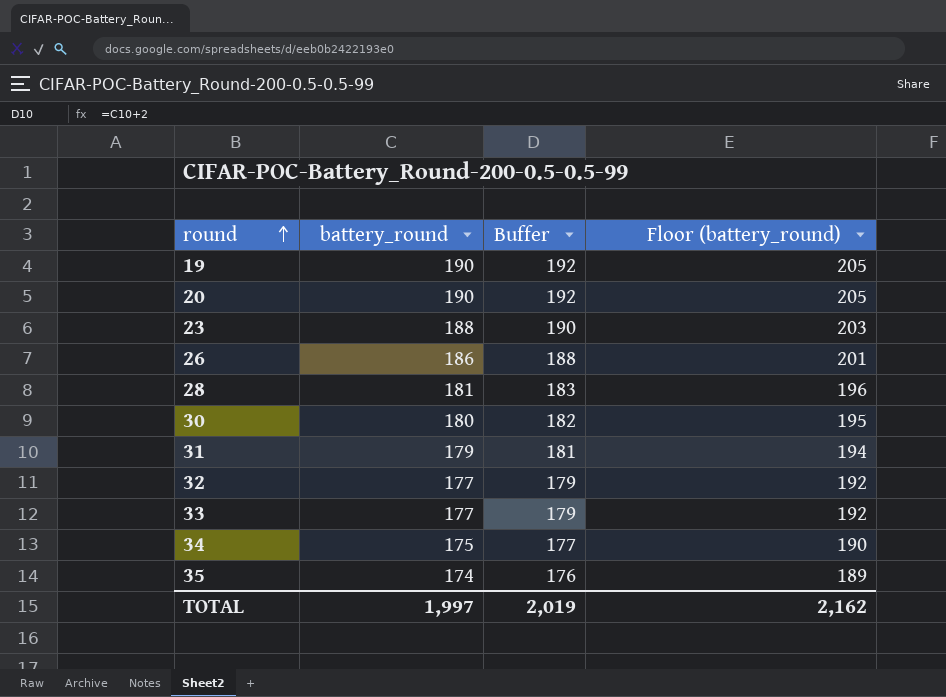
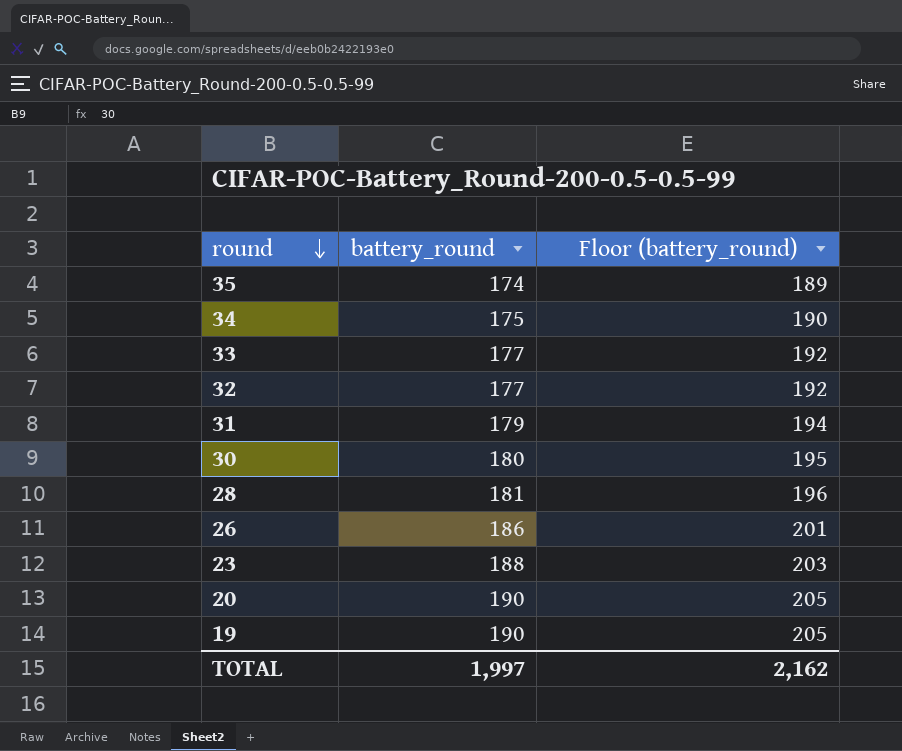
row order: round ascending -> round descending
column Buffer | formula: [battery_round] + 2 -> none

